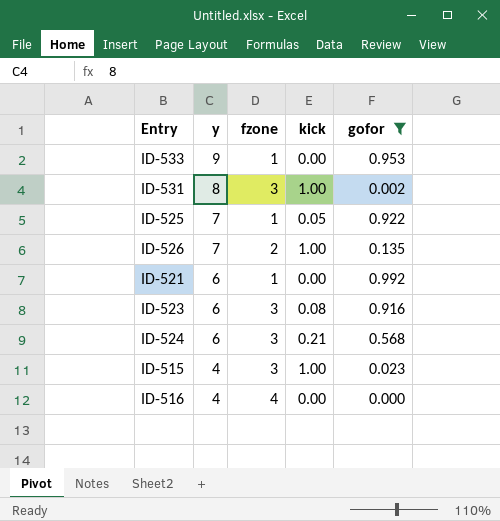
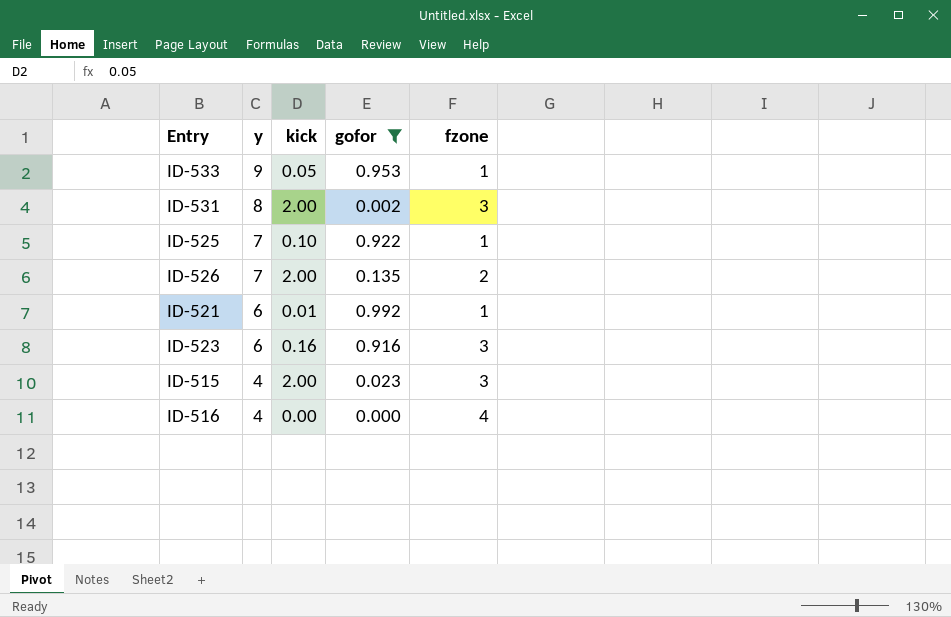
column fzone | position: 3 -> 5
row ID-524: 6 | 3 | 0.21 | 0.568 -> none
ID-533 | kick: 0.00 -> 0.05
ID-531 | kick: 1.00 -> 2.00
ID-525 | kick: 0.05 -> 0.10
ID-526 | kick: 1.00 -> 2.00
ID-521 | kick: 0.00 -> 0.01
ID-523 | kick: 0.08 -> 0.16
ID-515 | kick: 1.00 -> 2.00

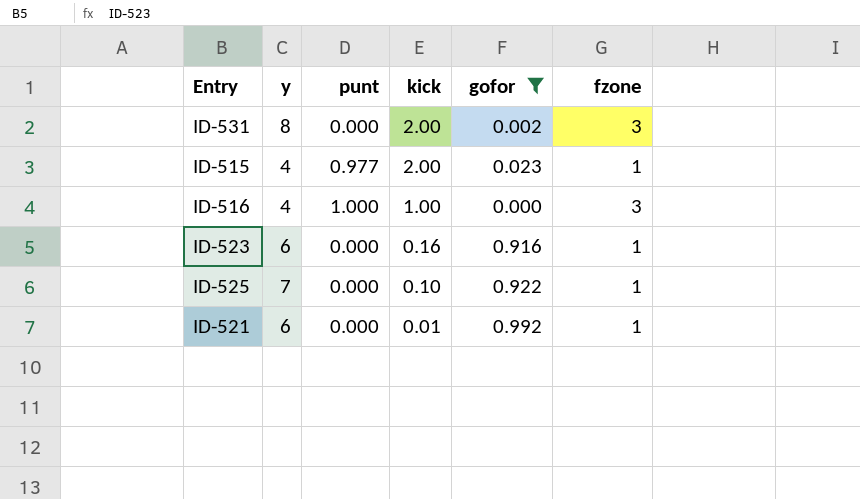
row order: y descending -> kick descending
column punt | position: none -> 3
row ID-533: 9 | 0.05 | 0.953 | 1 -> none
row ID-526: 7 | 2.00 | 0.135 | 2 -> none
ID-515 | fzone: 3 -> 1
ID-516 | kick: 0.00 -> 1.00
ID-516 | fzone: 4 -> 3
ID-523 | fzone: 3 -> 1

